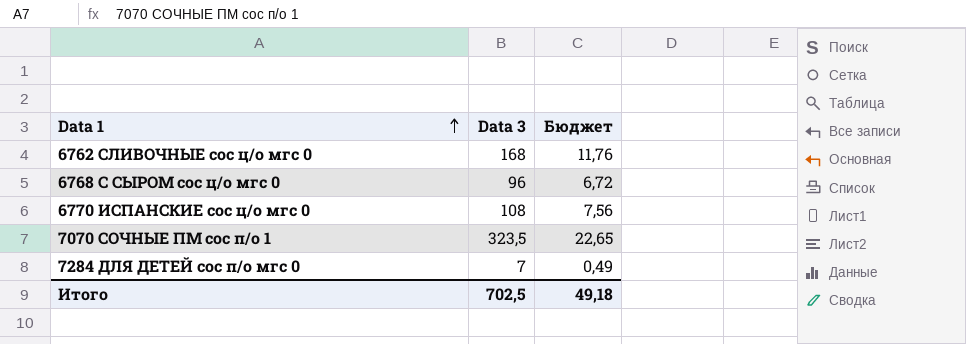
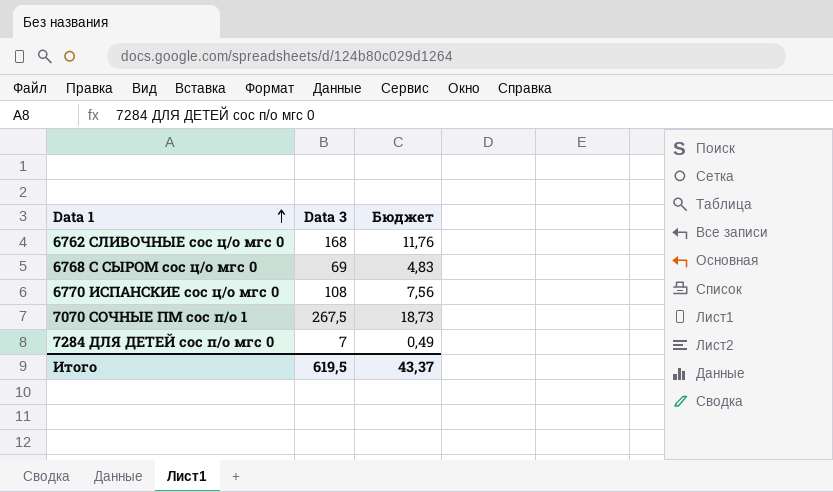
6768 С СЫРОМ сос ц/о мгс 0 | Data 3: 96 -> 69
6768 С СЫРОМ сос ц/о мгс 0 | Бюджет: 6,72 -> 4,83
7070 СОЧНЫЕ ПМ сос п/о 1 | Data 3: 323,5 -> 267,5
7070 СОЧНЫЕ ПМ сос п/о 1 | Бюджет: 22,65 -> 18,73
Итого | Data 3: 702,5 -> 619,5
Итого | Бюджет: 49,18 -> 43,37

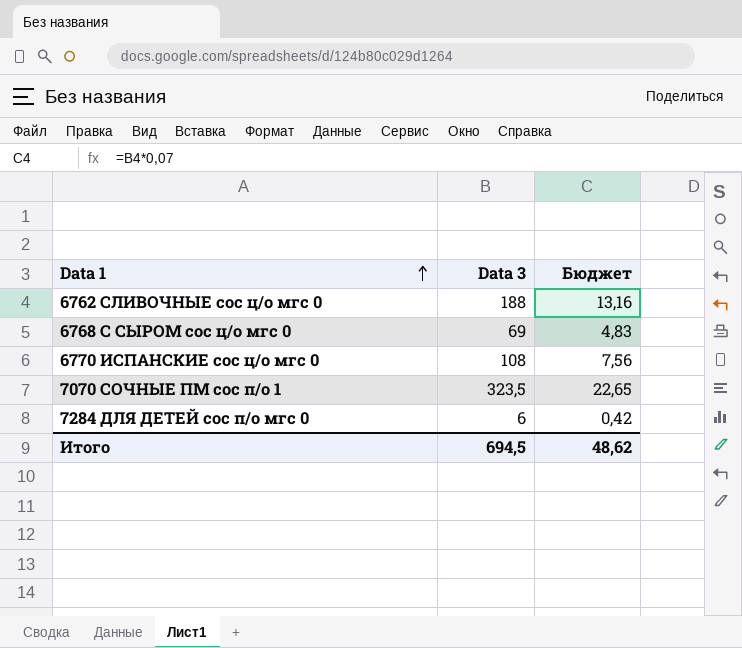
6762 СЛИВОЧНЫЕ сос ц/о мгс 0 | Data 3: 168 -> 188
6762 СЛИВОЧНЫЕ сос ц/о мгс 0 | Бюджет: 11,76 -> 13,16
7070 СОЧНЫЕ ПМ сос п/о 1 | Data 3: 267,5 -> 323,5
7070 СОЧНЫЕ ПМ сос п/о 1 | Бюджет: 18,73 -> 22,65
7284 ДЛЯ ДЕТЕЙ сос п/о мгс 0 | Data 3: 7 -> 6
7284 ДЛЯ ДЕТЕЙ сос п/о мгс 0 | Бюджет: 0,49 -> 0,42
Итого | Data 3: 619,5 -> 694,5
Итого | Бюджет: 43,37 -> 48,62

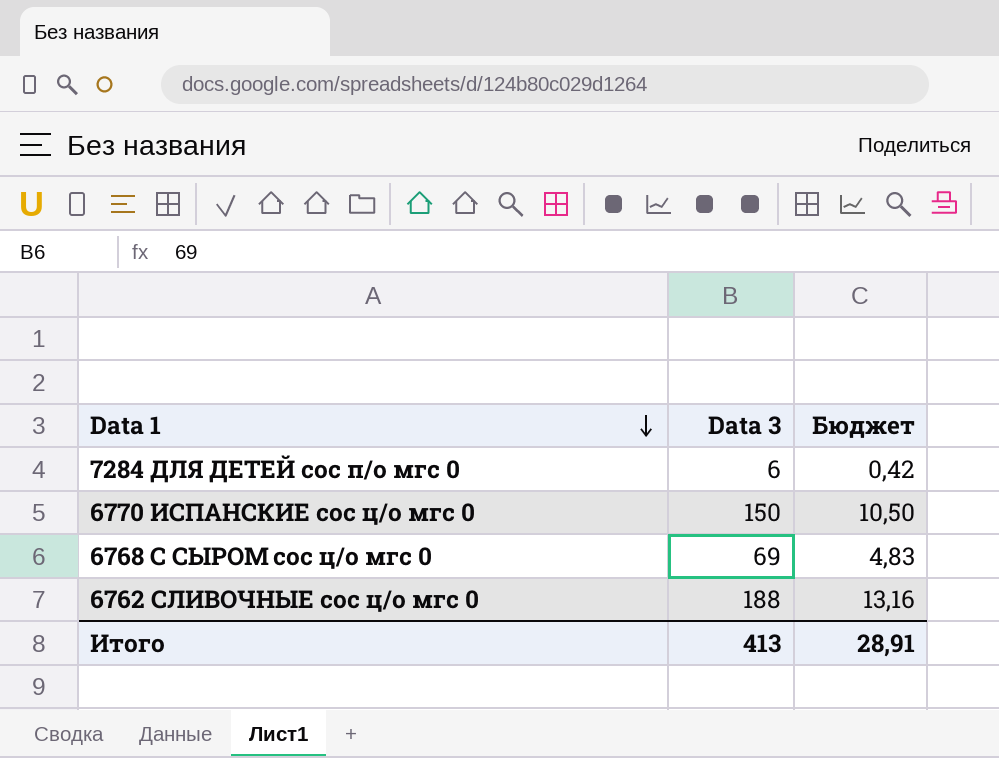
row order: Data 1 ascending -> Data 1 descending
row 7070 СОЧНЫЕ ПМ сос п/о 1: 323,5 | 22,65 -> none
6770 ИСПАНСКИЕ сос ц/о мгс 0 | Data 3: 108 -> 150
6770 ИСПАНСКИЕ сос ц/о мгс 0 | Бюджет: 7,56 -> 10,50
Итого | Data 3: 694,5 -> 413
Итого | Бюджет: 48,62 -> 28,91

